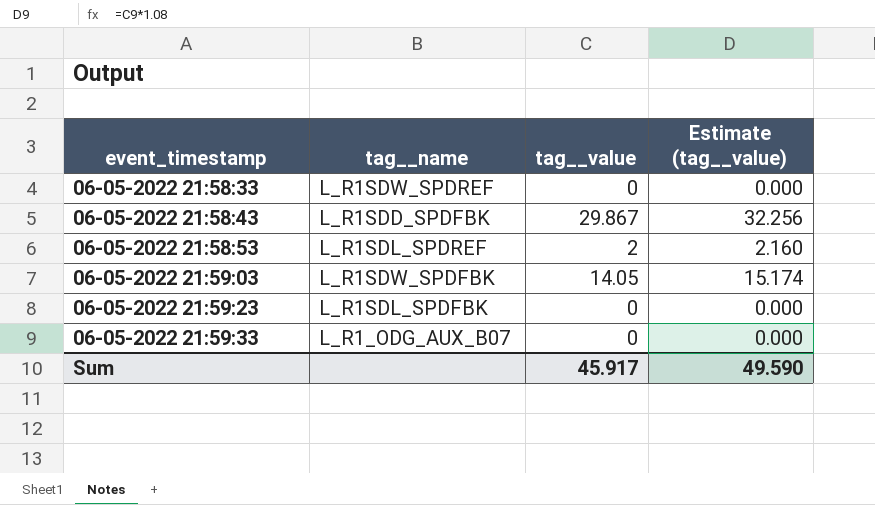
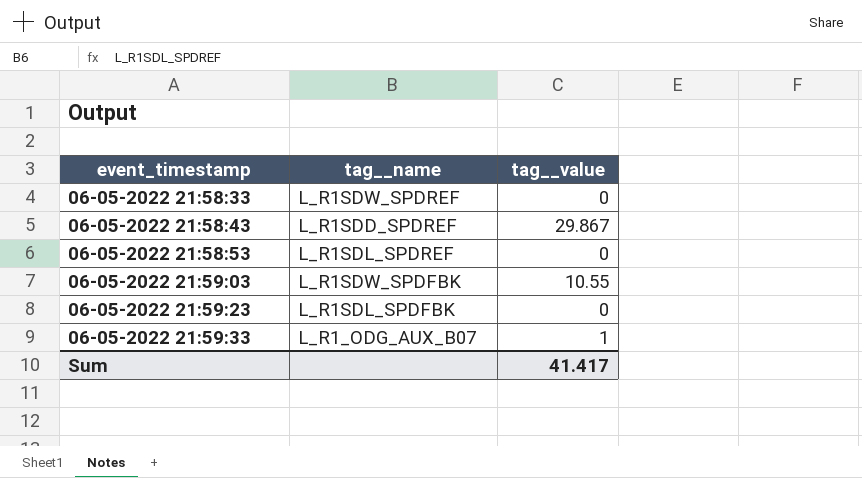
column Estimate (tag__value) | formula: [tag__value] * 1.08 -> none
06-05-2022 21:58:43 | tag__name: L_R1SDD_SPDFBK -> L_R1SDD_SPDREF
06-05-2022 21:58:53 | tag__value: 2 -> 0
06-05-2022 21:59:03 | tag__value: 14.05 -> 10.55
06-05-2022 21:59:33 | tag__value: 0 -> 1
Sum | tag__value: 45.917 -> 41.417

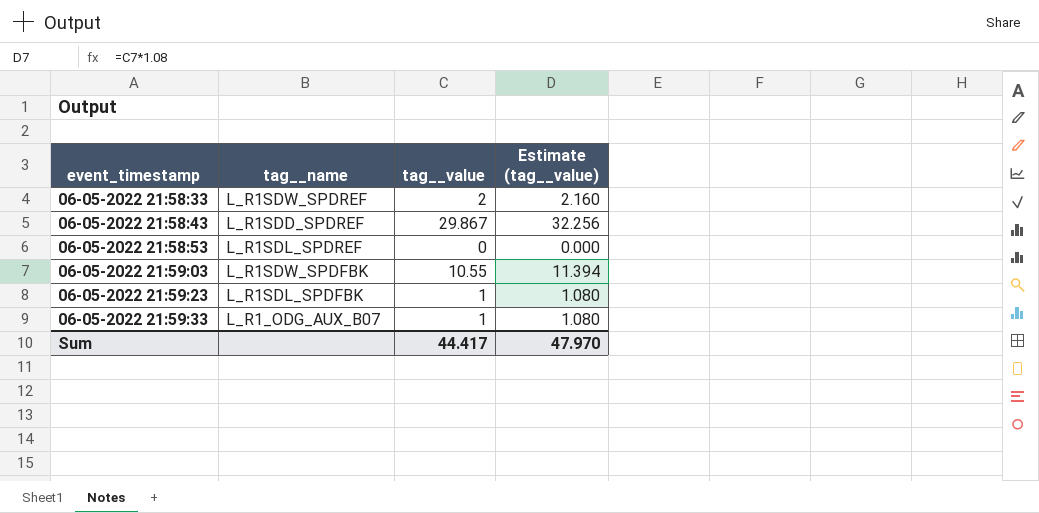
column Estimate (tag__value) | formula: none -> [tag__value] * 1.08
06-05-2022 21:58:33 | tag__value: 0 -> 2
06-05-2022 21:59:23 | tag__value: 0 -> 1
Sum | tag__value: 41.417 -> 44.417

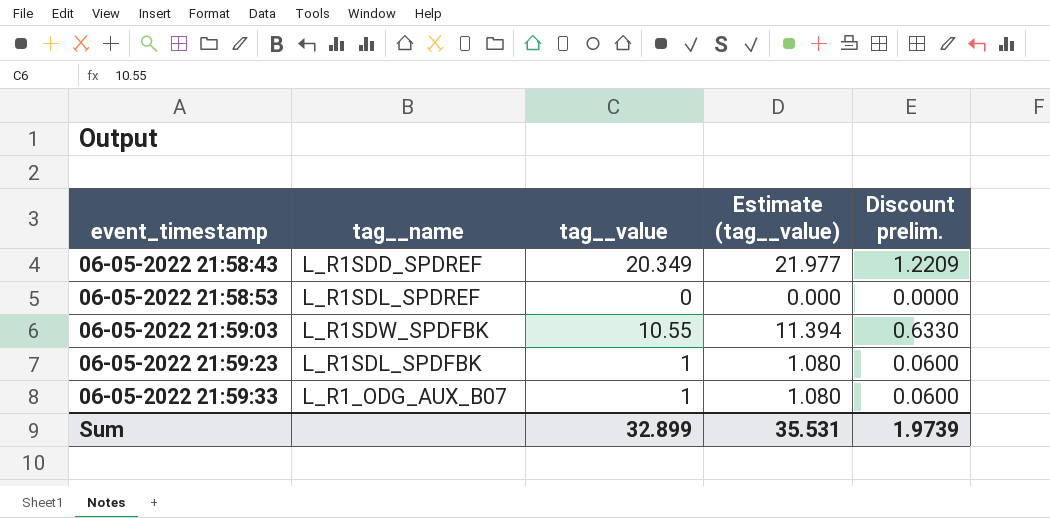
column Discount prelim. | formula: none -> [tag__value] * 0.06
row 06-05-2022 21:58:33: L_R1SDW_SPDREF | 2 | 2.160 -> none
06-05-2022 21:58:43 | tag__value: 29.867 -> 20.349
06-05-2022 21:58:43 | Estimate (tag__value): 32.256 -> 21.977
Sum | tag__value: 44.417 -> 32.899
Sum | Estimate (tag__value): 47.970 -> 35.531

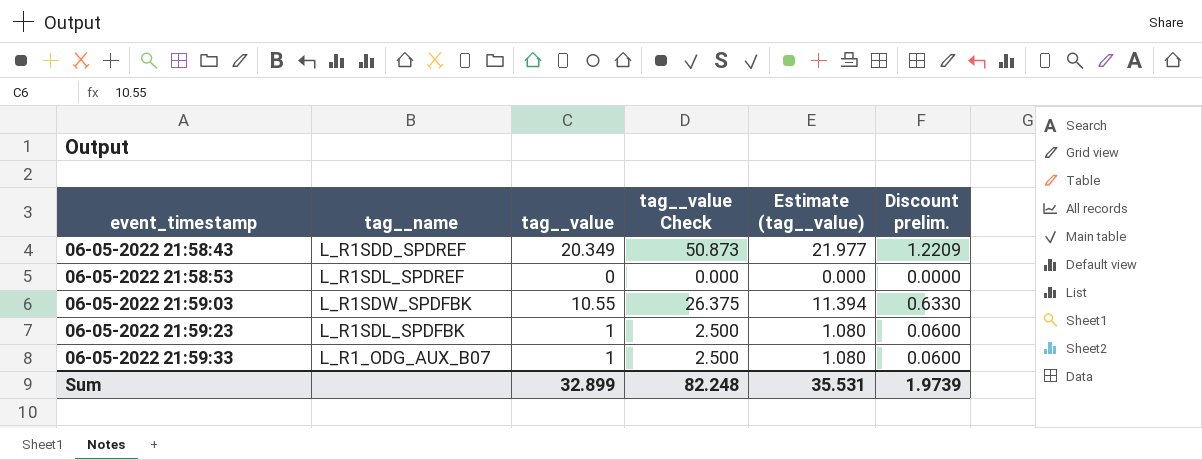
column tag__value Check | formula: none -> [tag__value] * 2.5

